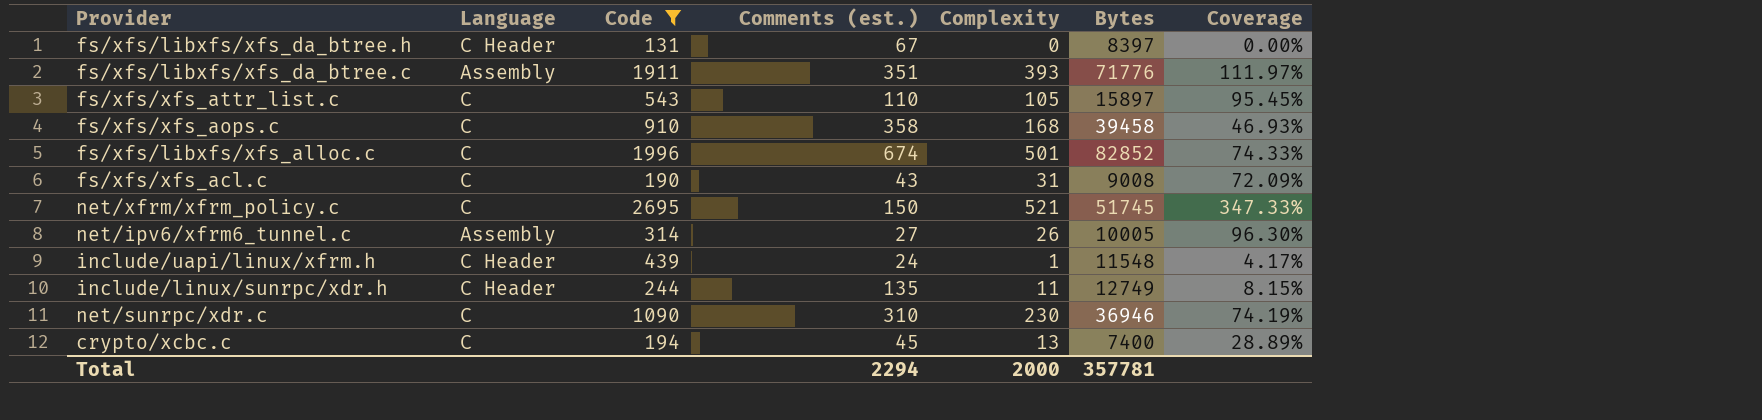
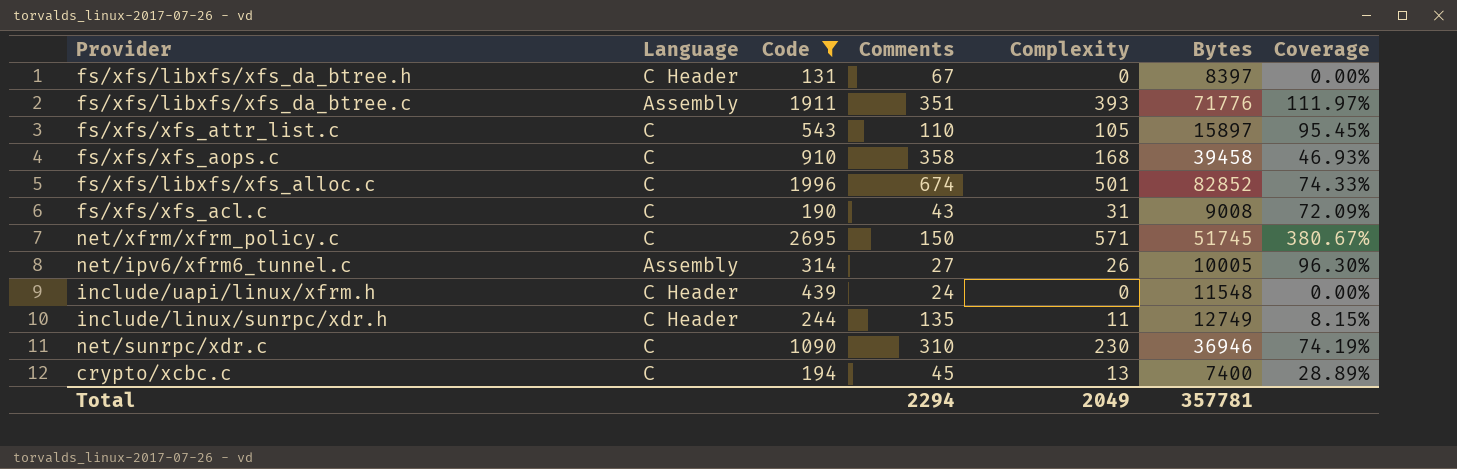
column name: Comments (est.) -> Comments
net/xfrm/xfrm_policy.c | Complexity: 521 -> 571
net/xfrm/xfrm_policy.c | Coverage: 347.33% -> 380.67%
include/uapi/linux/xfrm.h | Complexity: 1 -> 0
include/uapi/linux/xfrm.h | Coverage: 4.17% -> 0.00%
Total | Complexity: 2000 -> 2049

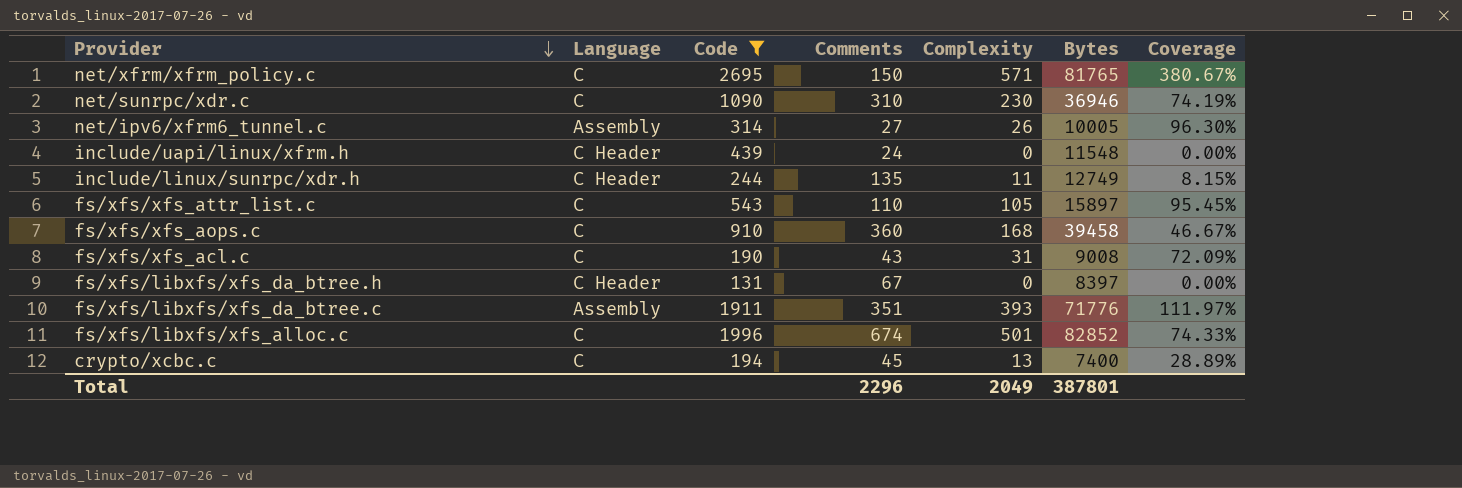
row order: none -> Provider descending
net/xfrm/xfrm_policy.c | Bytes: 51745 -> 81765
fs/xfs/xfs_aops.c | Comments: 358 -> 360
fs/xfs/xfs_aops.c | Coverage: 46.93% -> 46.67%
Total | Comments: 2294 -> 2296
Total | Bytes: 357781 -> 387801

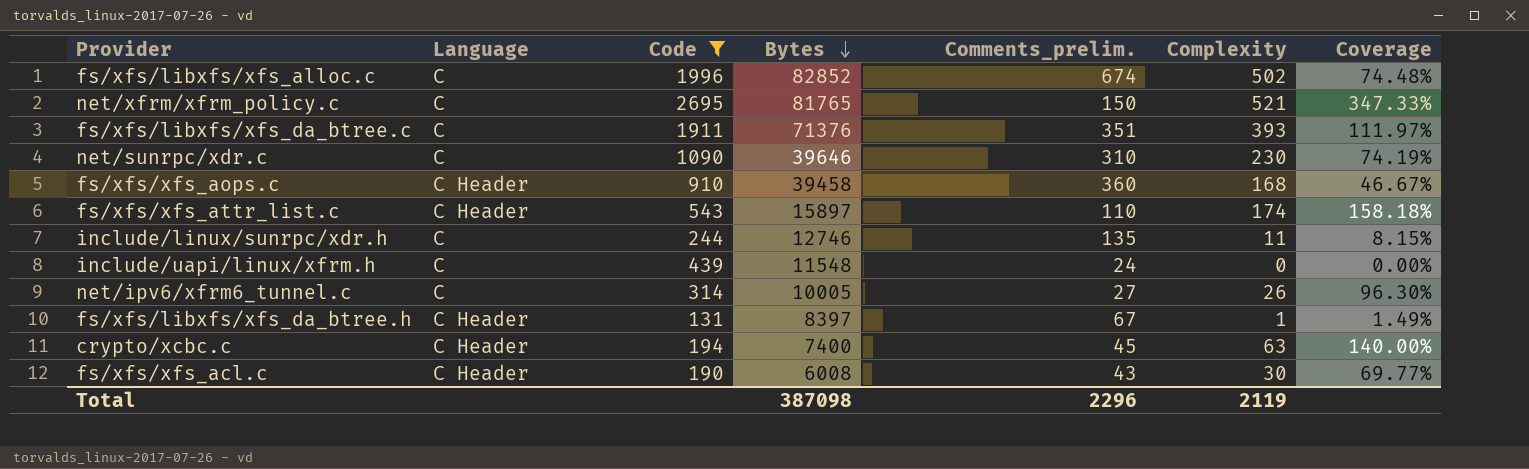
row order: Provider descending -> Bytes descending
column Bytes | position: 6 -> 4
column name: Comments -> Comments_prelim.
fs/xfs/libxfs/xfs_alloc.c | Complexity: 501 -> 502
fs/xfs/libxfs/xfs_alloc.c | Coverage: 74.33% -> 74.48%
net/xfrm/xfrm_policy.c | Complexity: 571 -> 521
net/xfrm/xfrm_policy.c | Coverage: 380.67% -> 347.33%
fs/xfs/libxfs/xfs_da_btree.c | Language: Assembly -> C
fs/xfs/libxfs/xfs_da_btree.c | Bytes: 71776 -> 71376
net/sunrpc/xdr.c | Bytes: 36946 -> 39646
fs/xfs/xfs_aops.c | Language: C -> C Header
fs/xfs/xfs_attr_list.c | Language: C -> C Header
fs/xfs/xfs_attr_list.c | Complexity: 105 -> 174
fs/xfs/xfs_attr_list.c | Coverage: 95.45% -> 158.18%
include/linux/sunrpc/xdr.h | Language: C Header -> C
include/linux/sunrpc/xdr.h | Bytes: 12749 -> 12746
include/uapi/linux/xfrm.h | Language: C Header -> C
net/ipv6/xfrm6_tunnel.c | Language: Assembly -> C
fs/xfs/libxfs/xfs_da_btree.h | Complexity: 0 -> 1
fs/xfs/libxfs/xfs_da_btree.h | Coverage: 0.00% -> 1.49%
crypto/xcbc.c | Language: C -> C Header
crypto/xcbc.c | Complexity: 13 -> 63
crypto/xcbc.c | Coverage: 28.89% -> 140.00%
fs/xfs/xfs_acl.c | Language: C -> C Header
fs/xfs/xfs_acl.c | Bytes: 9008 -> 6008
fs/xfs/xfs_acl.c | Complexity: 31 -> 30
fs/xfs/xfs_acl.c | Coverage: 72.09% -> 69.77%
Total | Bytes: 387801 -> 387098
Total | Complexity: 2049 -> 2119

